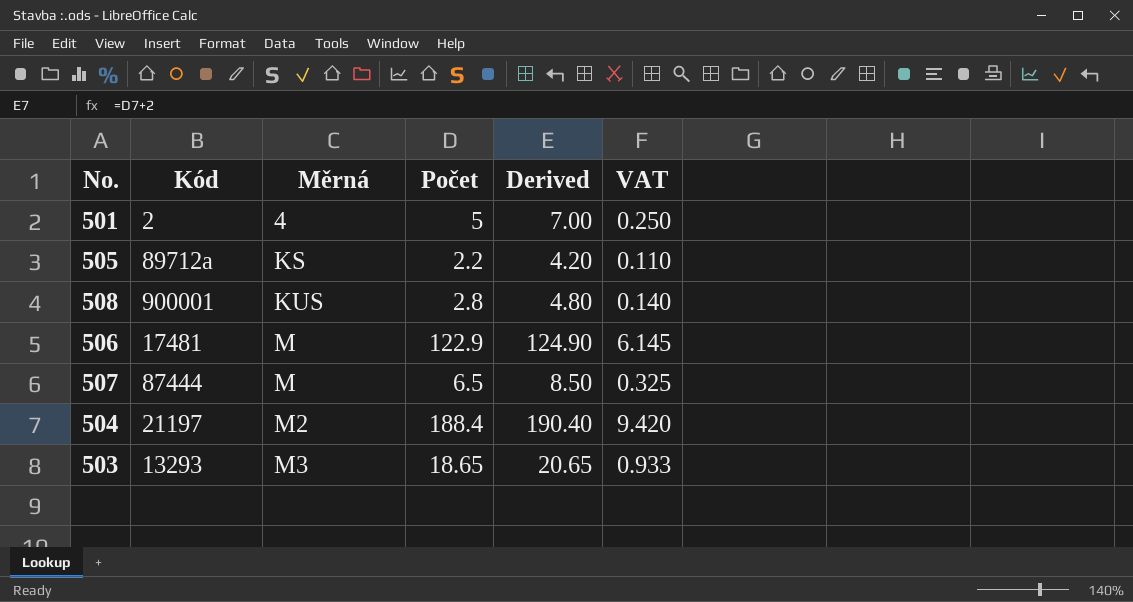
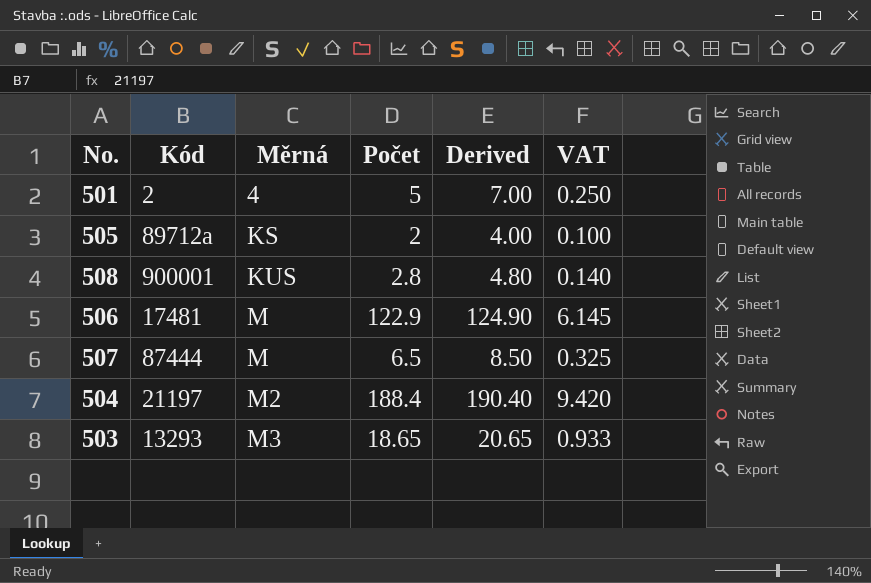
505 | Počet: 2.2 -> 2
505 | Derived: 4.20 -> 4.00
505 | VAT: 0.110 -> 0.100

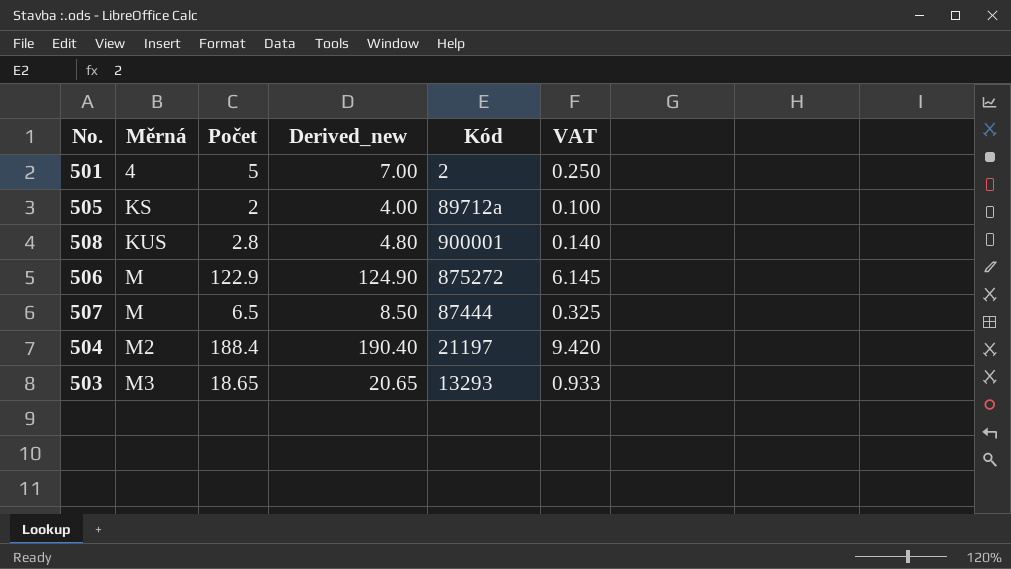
column name: Derived -> Derived_new
column Kód | position: 2 -> 5
506 | Kód: 17481 -> 875272

